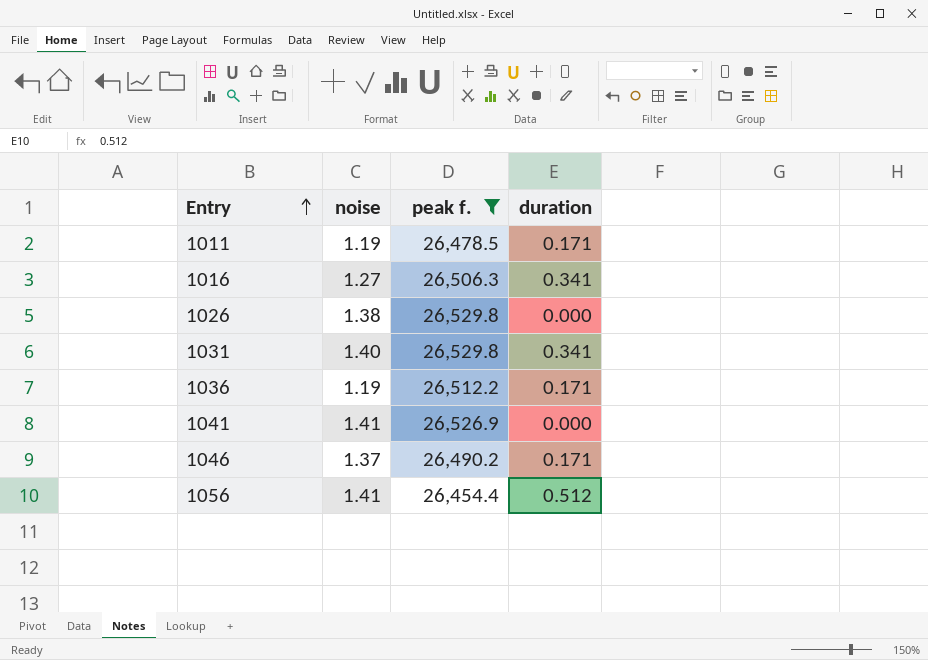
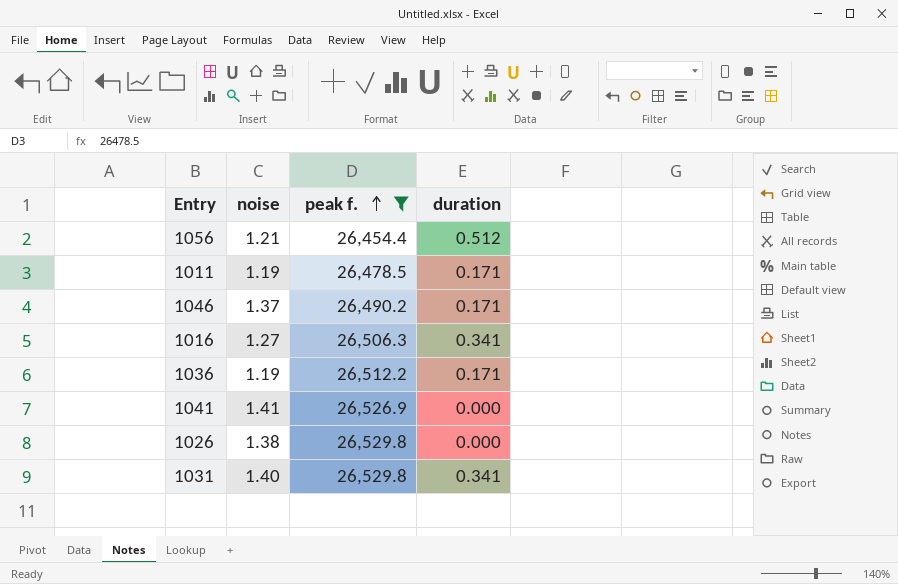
row order: Entry ascending -> peak f. ascending
1056 | noise: 1.41 -> 1.21

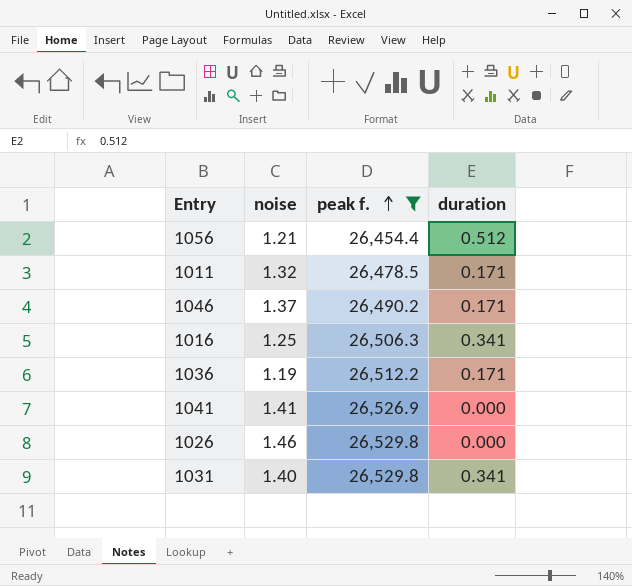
1011 | noise: 1.19 -> 1.32
1016 | noise: 1.27 -> 1.25
1026 | noise: 1.38 -> 1.46

